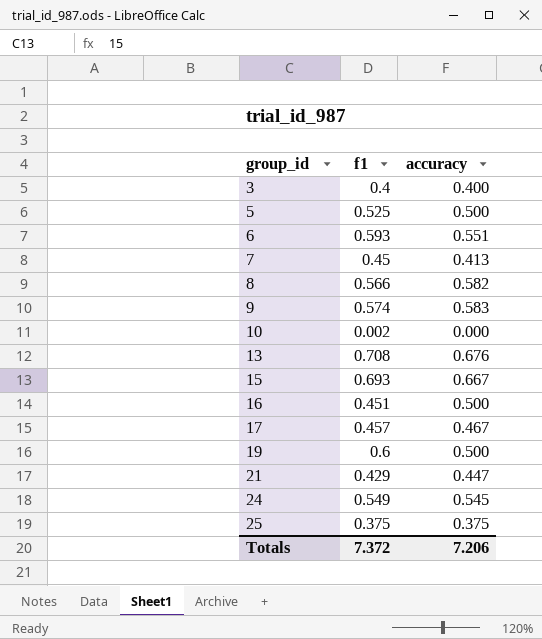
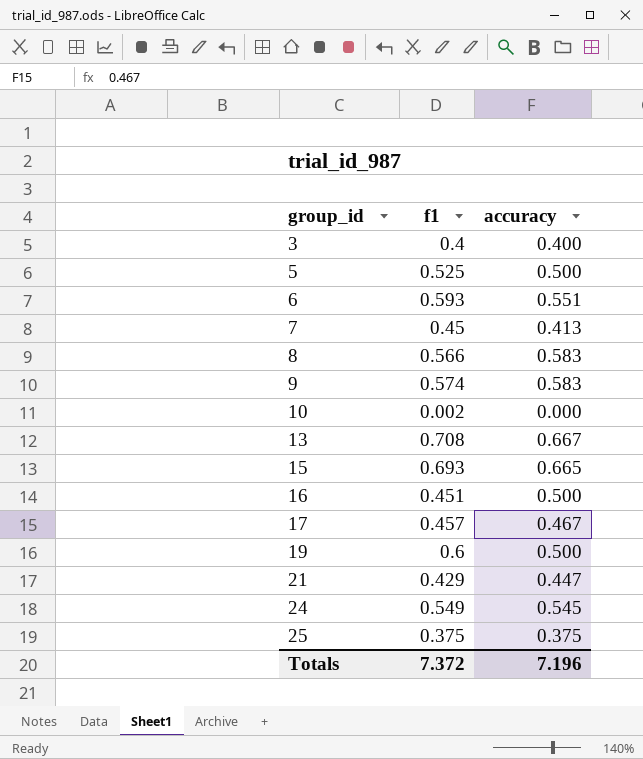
8 | accuracy: 0.582 -> 0.583
13 | accuracy: 0.676 -> 0.667
15 | accuracy: 0.667 -> 0.665
Totals | accuracy: 7.206 -> 7.196

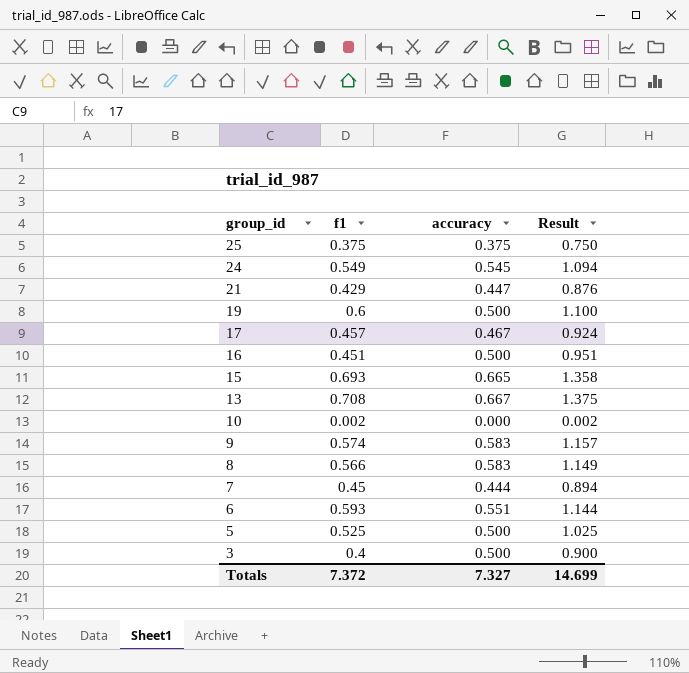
row order: group_id ascending -> group_id descending
column Result | formula: none -> [f1] + [accuracy]
7 | accuracy: 0.413 -> 0.444
3 | accuracy: 0.400 -> 0.500
Totals | accuracy: 7.196 -> 7.327

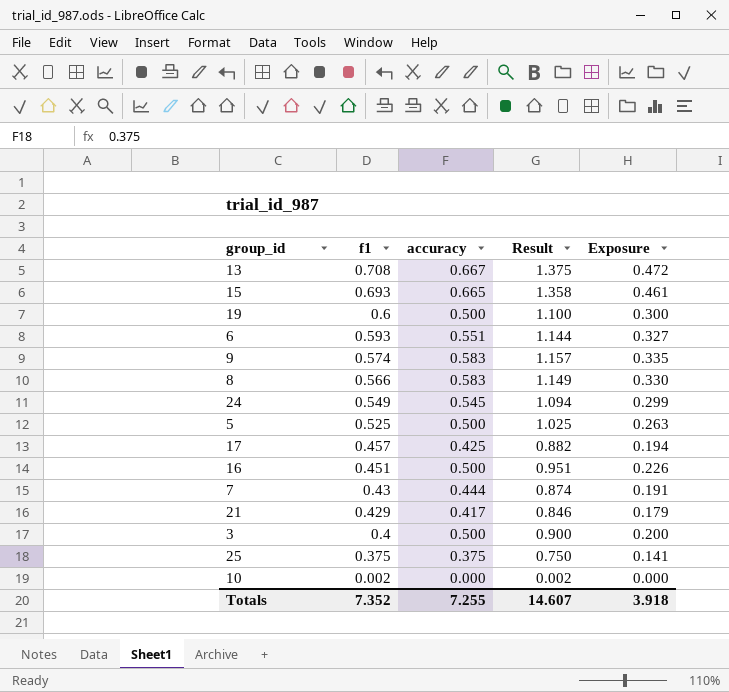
row order: group_id descending -> f1 descending
column Exposure | formula: none -> [f1] * [accuracy]
17 | accuracy: 0.467 -> 0.425
17 | Result: 0.924 -> 0.882
7 | f1: 0.45 -> 0.43
7 | Result: 0.894 -> 0.874
21 | accuracy: 0.447 -> 0.417
21 | Result: 0.876 -> 0.846
Totals | f1: 7.372 -> 7.352
Totals | accuracy: 7.327 -> 7.255
Totals | Result: 14.699 -> 14.607

